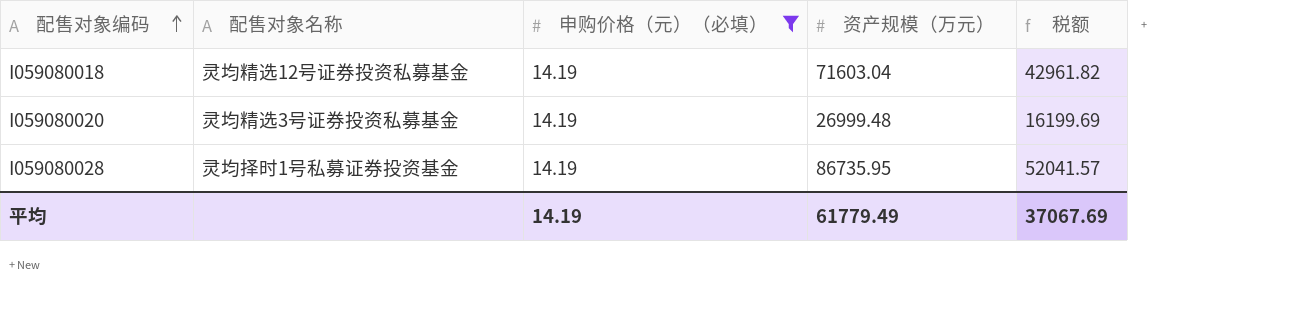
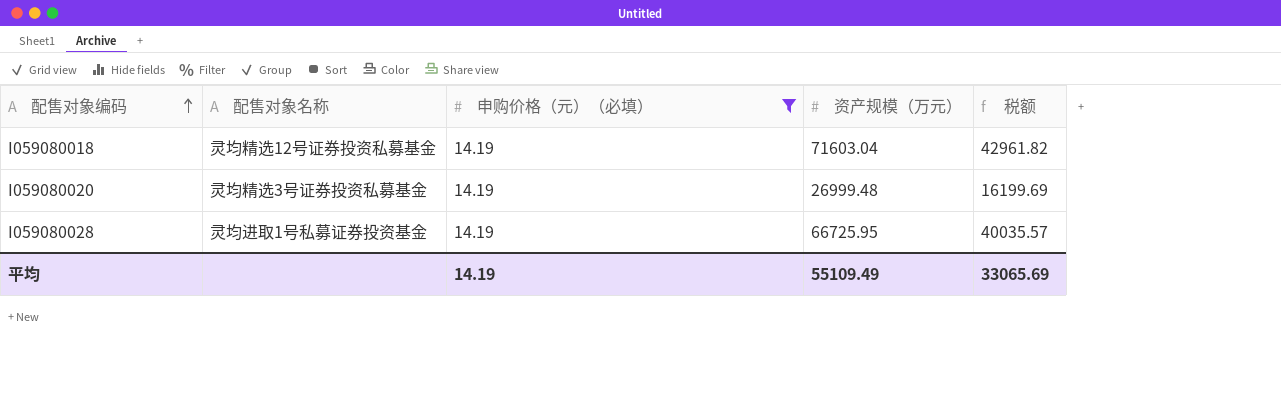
I059080028 | 配售对象名称: 灵均择时1号私募证券投资基金 -> 灵均进取1号私募证券投资基金
I059080028 | 资产规模（万元）: 86735.95 -> 66725.95
I059080028 | 税额: 52041.57 -> 40035.57
平均 | 资产规模（万元）: 61779.49 -> 55109.49
平均 | 税额: 37067.69 -> 33065.69

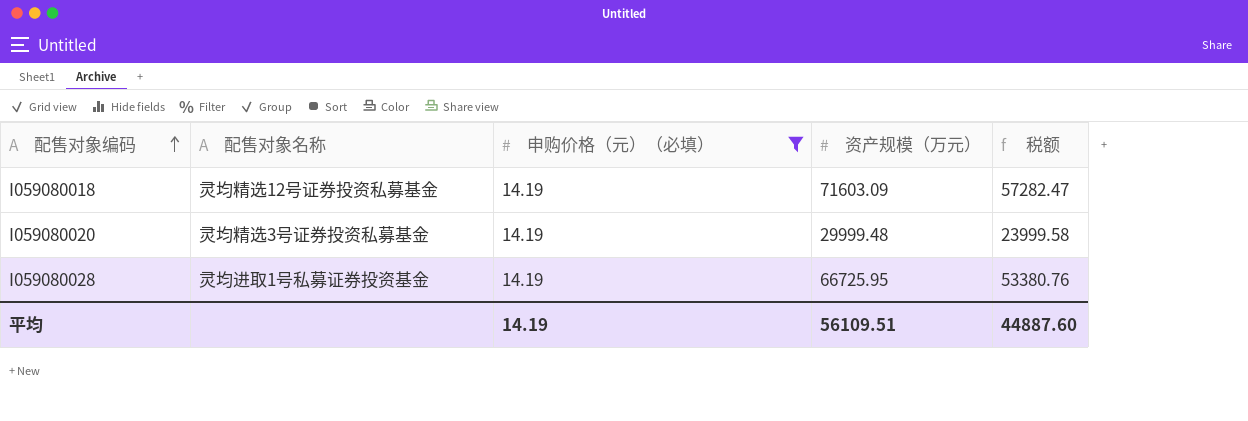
column 税额 | formula: [资产规模（万元）] * 0.6 -> [资产规模（万元）] * 0.8
I059080018 | 资产规模（万元）: 71603.04 -> 71603.09
I059080020 | 资产规模（万元）: 26999.48 -> 29999.48
平均 | 资产规模（万元）: 55109.49 -> 56109.51
平均 | 税额: 33065.69 -> 44887.60

